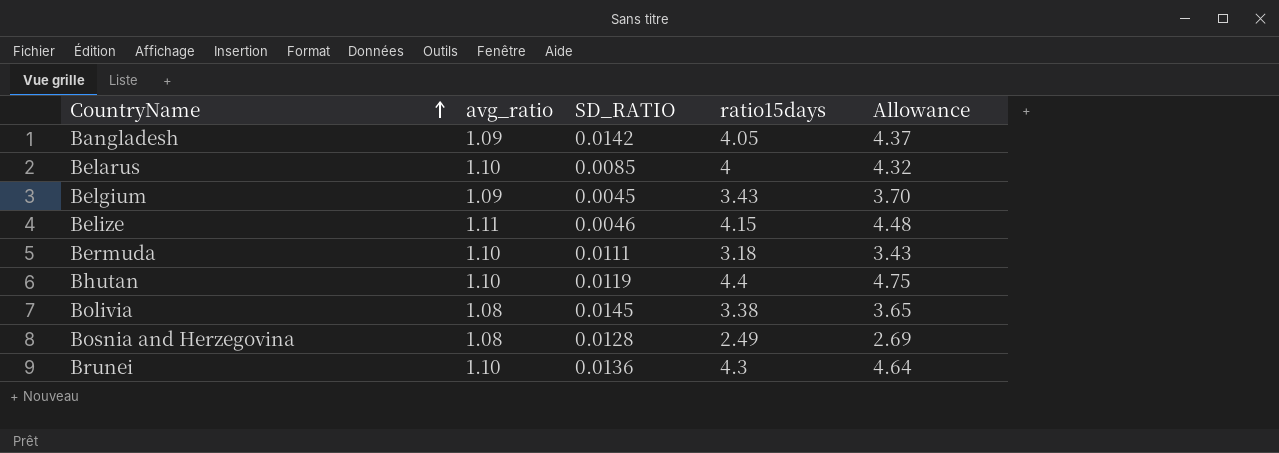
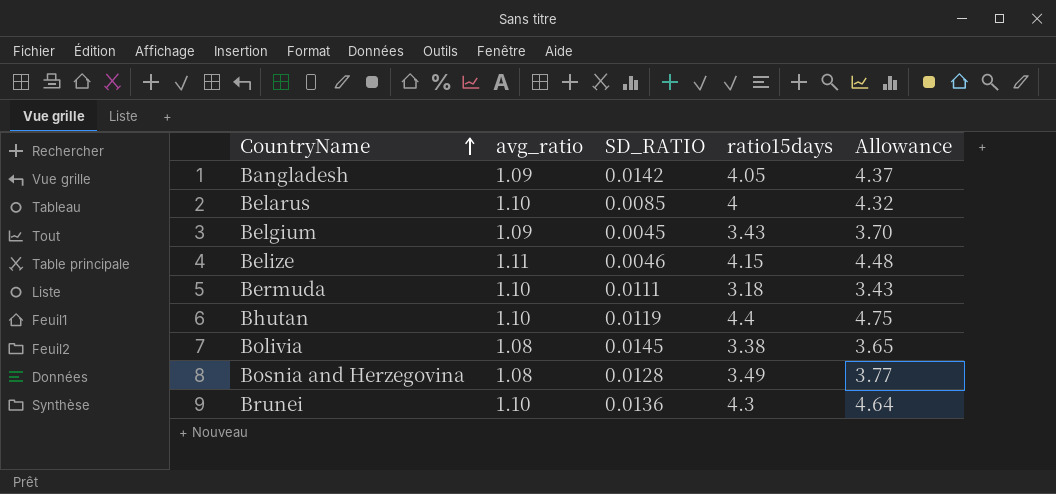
Bosnia and Herzegovina | ratio15days: 2.49 -> 3.49
Bosnia and Herzegovina | Allowance: 2.69 -> 3.77

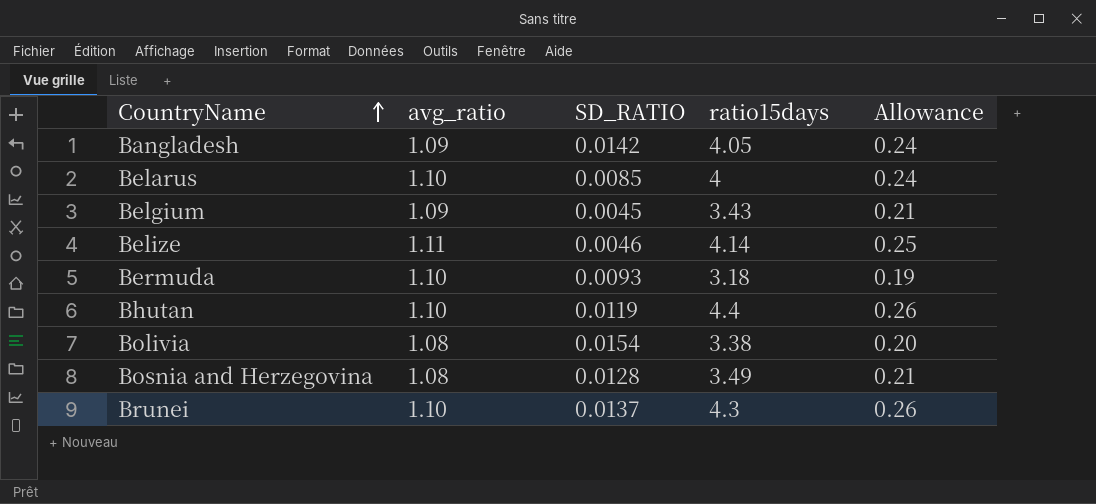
column Allowance | formula: [ratio15days] * 1.08 -> [ratio15days] * 0.06
Belize | ratio15days: 4.15 -> 4.14
Bermuda | SD_RATIO: 0.0111 -> 0.0093
Bolivia | SD_RATIO: 0.0145 -> 0.0154
Brunei | SD_RATIO: 0.0136 -> 0.0137

